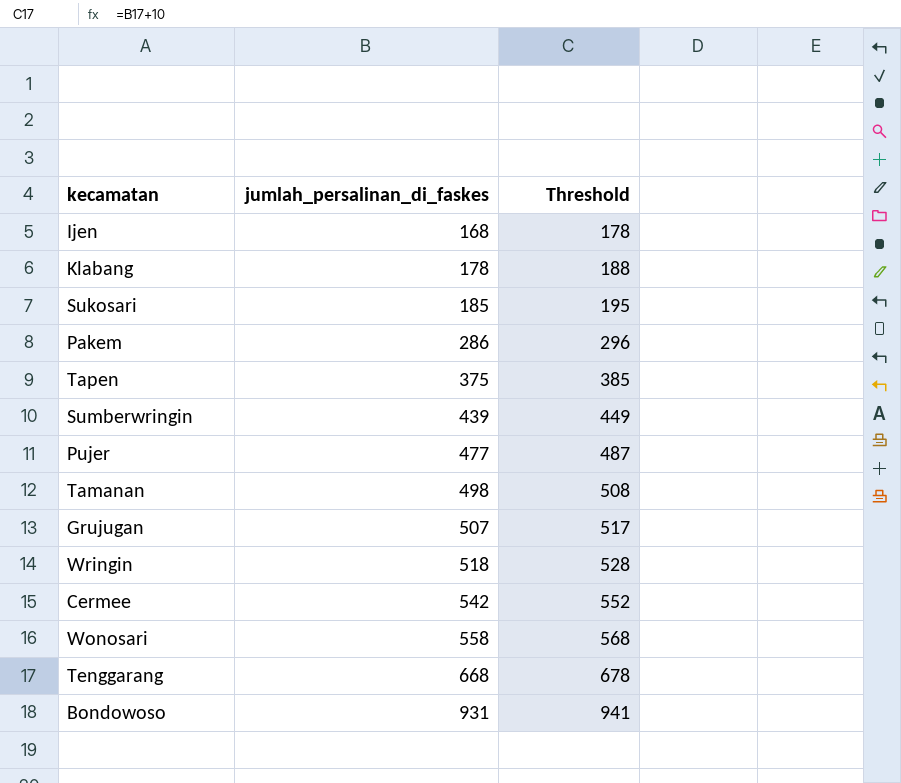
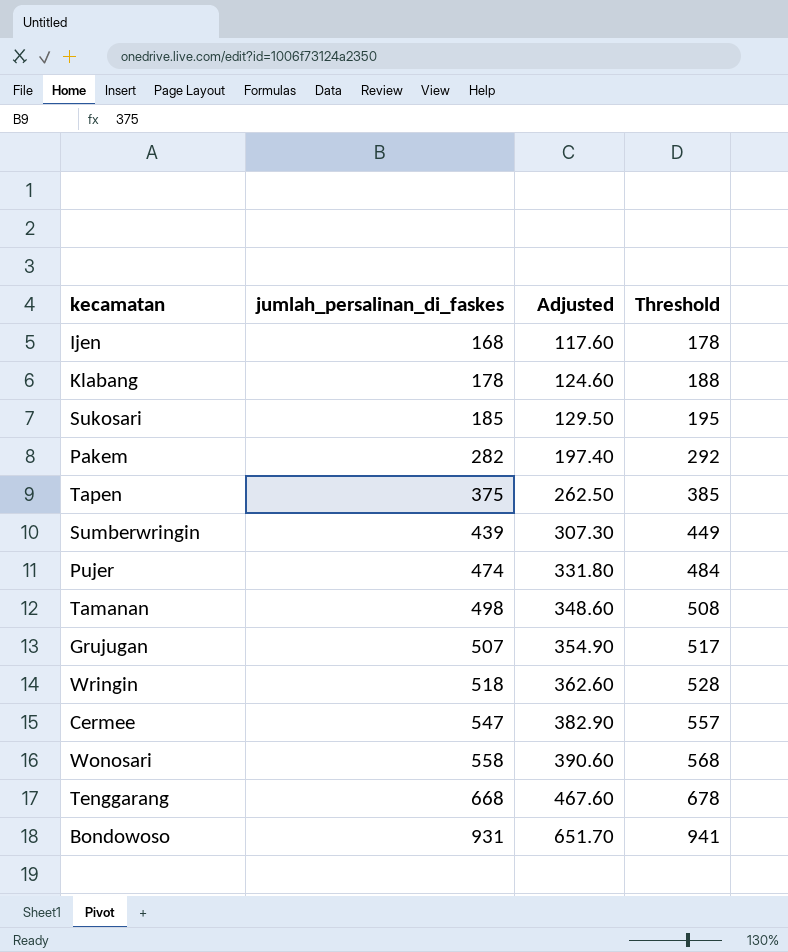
column Adjusted | formula: none -> [jumlah_persalinan_di_faskes] * 0.7
Pakem | jumlah_persalinan_di_faskes: 286 -> 282
Pakem | Threshold: 296 -> 292
Pujer | jumlah_persalinan_di_faskes: 477 -> 474
Pujer | Threshold: 487 -> 484
Cermee | jumlah_persalinan_di_faskes: 542 -> 547
Cermee | Threshold: 552 -> 557

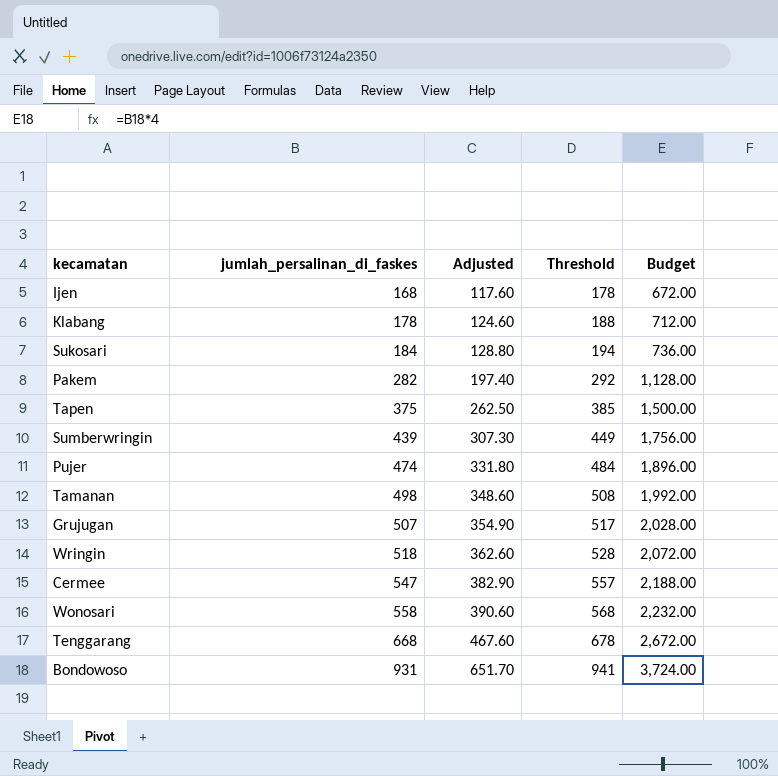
column Budget | formula: none -> [jumlah_persalinan_di_faskes] * 4
Sukosari | jumlah_persalinan_di_faskes: 185 -> 184
Sukosari | Adjusted: 129.50 -> 128.80
Sukosari | Threshold: 195 -> 194

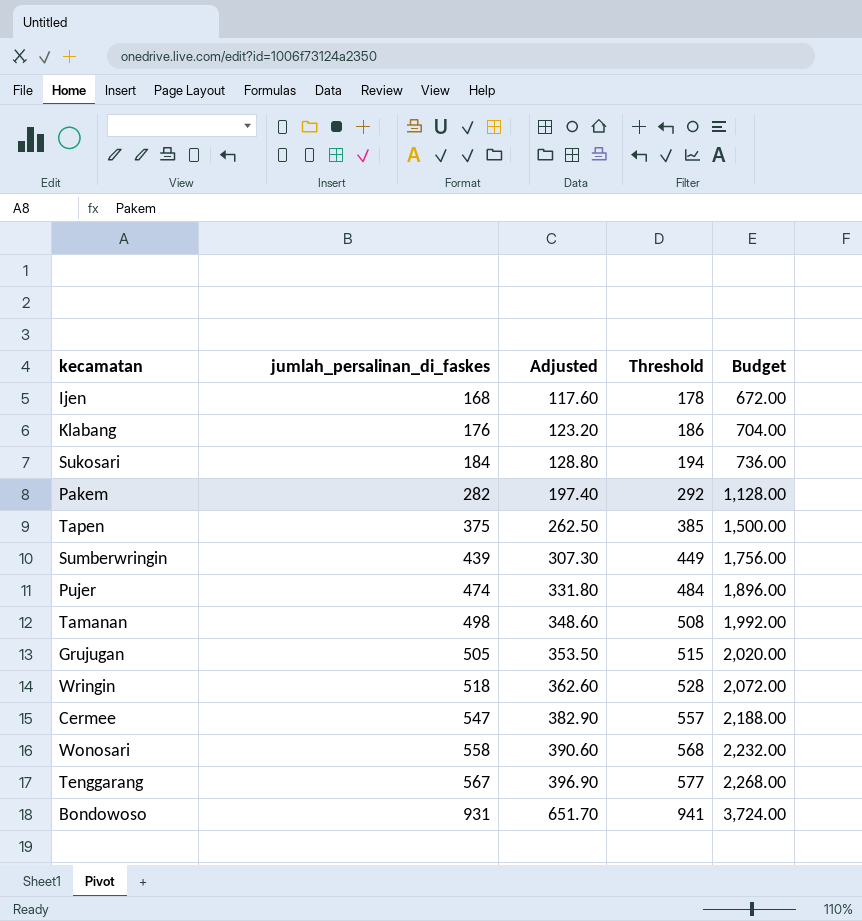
Klabang | jumlah_persalinan_di_faskes: 178 -> 176
Klabang | Adjusted: 124.60 -> 123.20
Klabang | Threshold: 188 -> 186
Klabang | Budget: 712.00 -> 704.00
Grujugan | jumlah_persalinan_di_faskes: 507 -> 505
Grujugan | Adjusted: 354.90 -> 353.50
Grujugan | Threshold: 517 -> 515
Grujugan | Budget: 2,028.00 -> 2,020.00
Tenggarang | jumlah_persalinan_di_faskes: 668 -> 567
Tenggarang | Adjusted: 467.60 -> 396.90
Tenggarang | Threshold: 678 -> 577
Tenggarang | Budget: 2,672.00 -> 2,268.00

